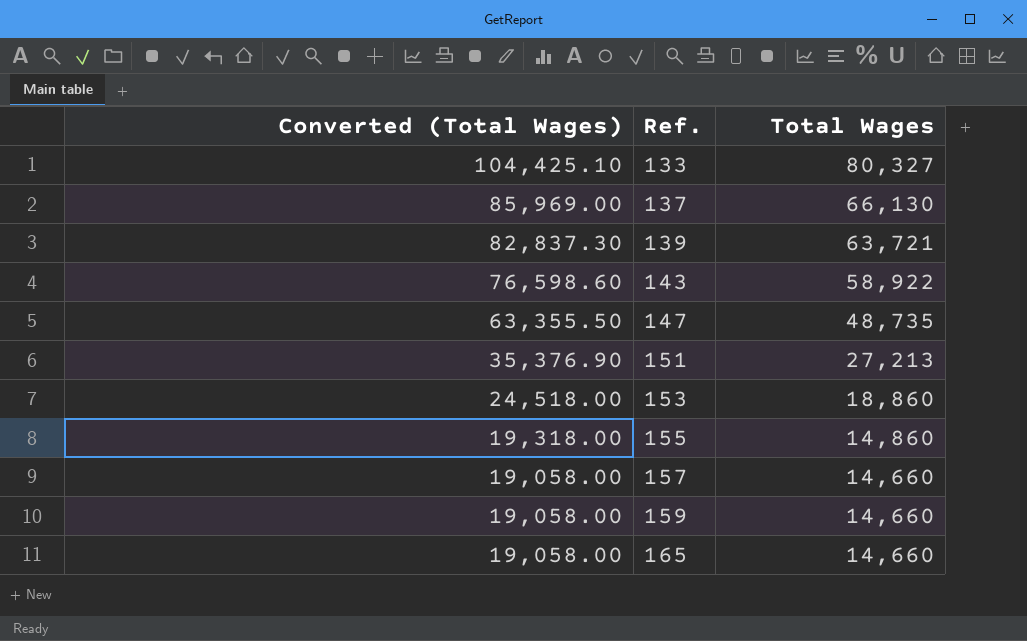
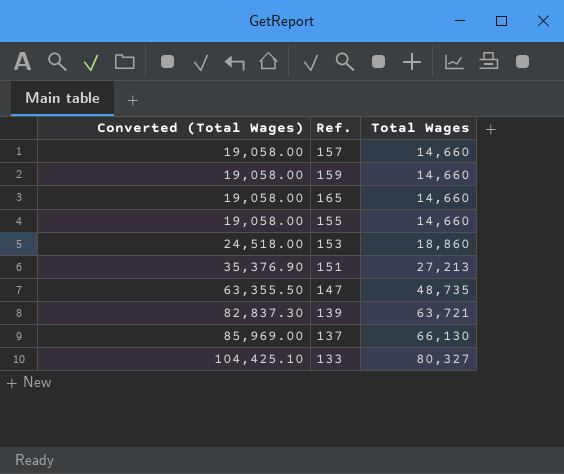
row order: Converted (Total Wages) descending -> Converted (Total Wages) ascending
row 143: 76,598.60 | 58,922 -> none
155 | Converted (Total Wages): 19,318.00 -> 19,058.00
155 | Total Wages: 14,860 -> 14,660

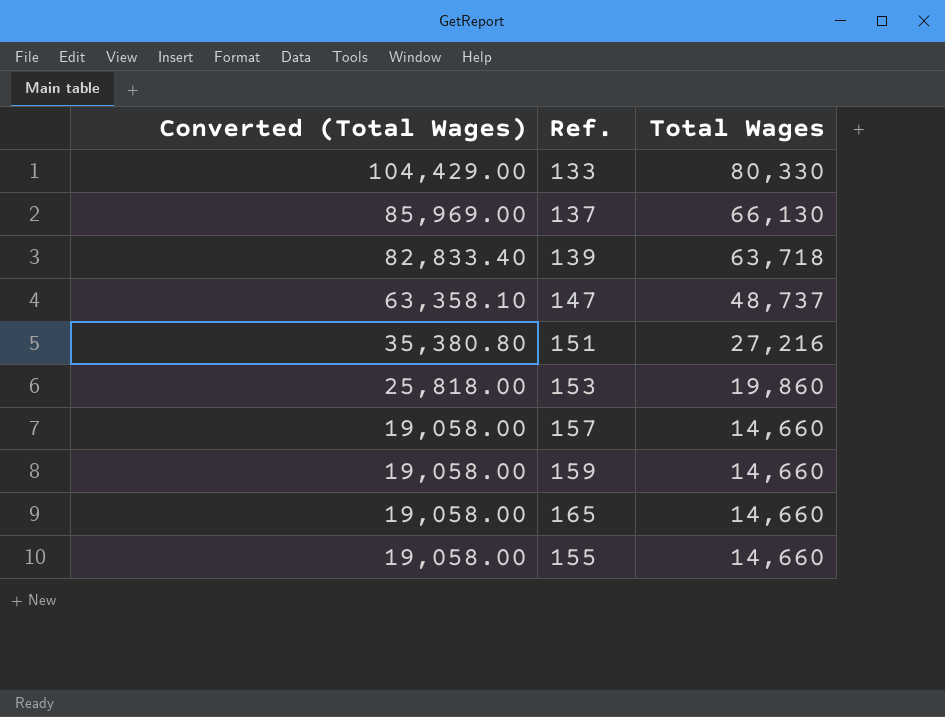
row order: Converted (Total Wages) ascending -> Converted (Total Wages) descending
133 | Converted (Total Wages): 104,425.10 -> 104,429.00
133 | Total Wages: 80,327 -> 80,330
139 | Converted (Total Wages): 82,837.30 -> 82,833.40
139 | Total Wages: 63,721 -> 63,718
147 | Converted (Total Wages): 63,355.50 -> 63,358.10
147 | Total Wages: 48,735 -> 48,737
151 | Converted (Total Wages): 35,376.90 -> 35,380.80
151 | Total Wages: 27,213 -> 27,216
153 | Converted (Total Wages): 24,518.00 -> 25,818.00
153 | Total Wages: 18,860 -> 19,860

